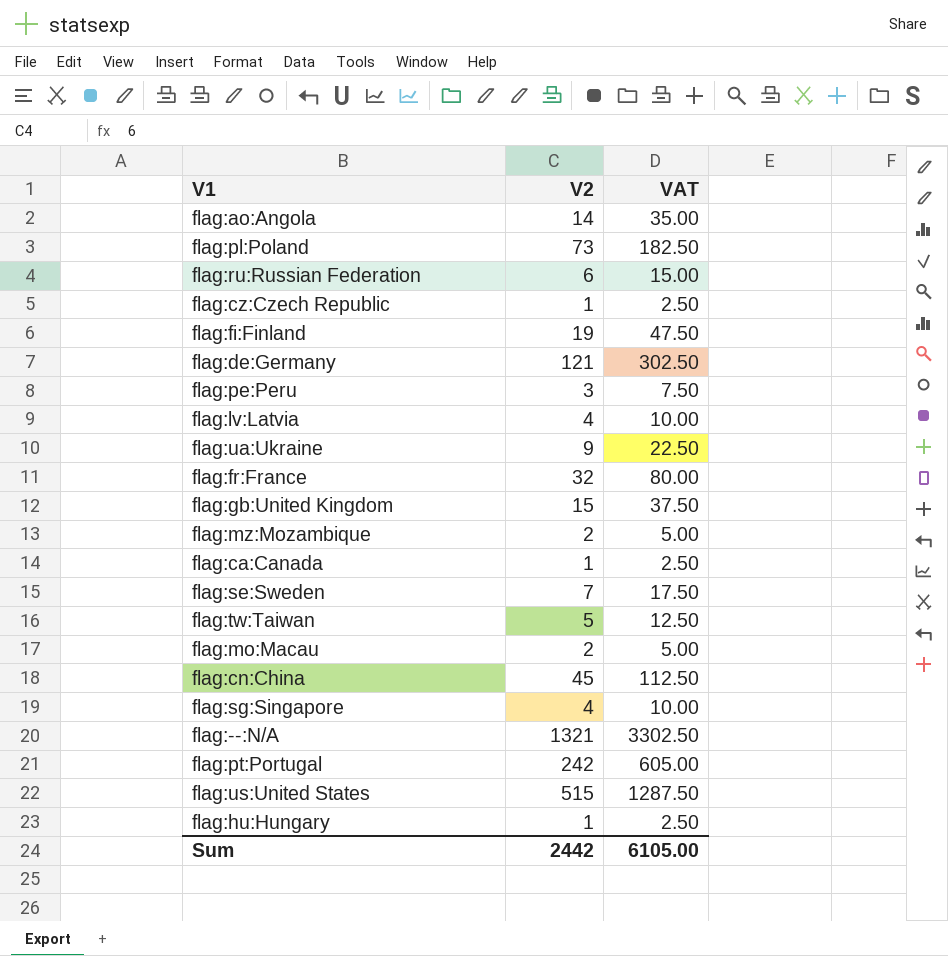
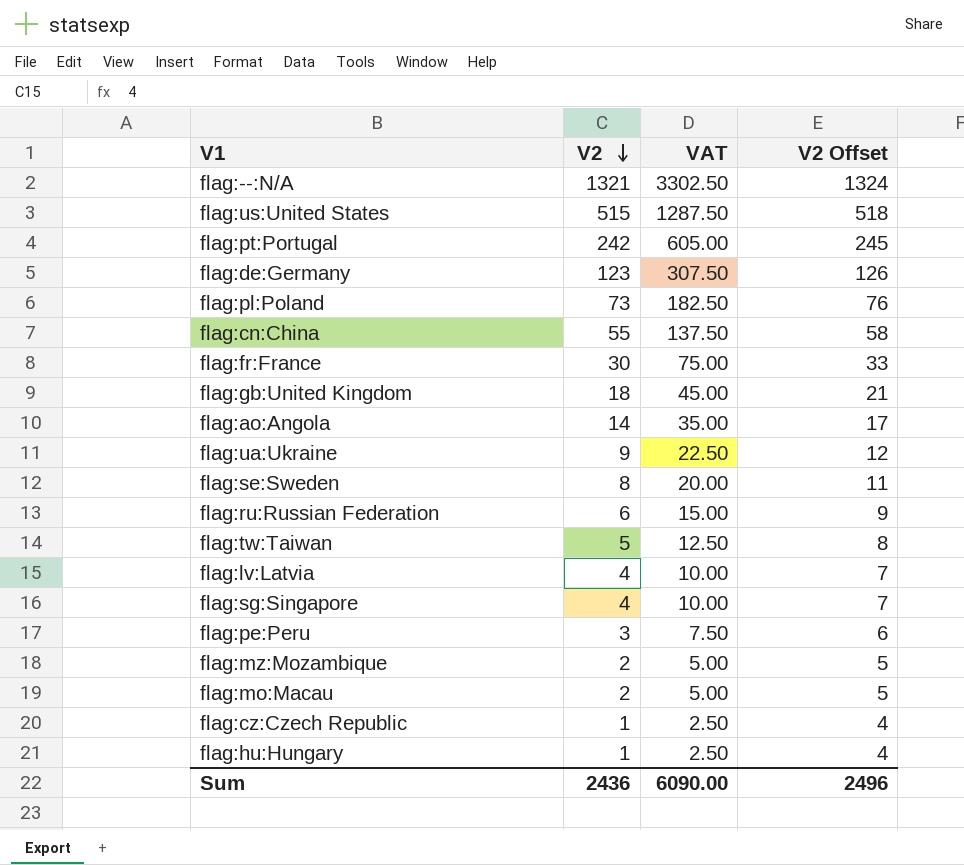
row order: none -> V2 descending
column V2 Offset | formula: none -> [V2] + 3
row flag:fi:Finland: 19 | 47.50 -> none
row flag:ca:Canada: 1 | 2.50 -> none
flag:de:Germany | V2: 121 -> 123
flag:de:Germany | VAT: 302.50 -> 307.50
flag:cn:China | V2: 45 -> 55
flag:cn:China | VAT: 112.50 -> 137.50
flag:fr:France | V2: 32 -> 30
flag:fr:France | VAT: 80.00 -> 75.00
flag:gb:United Kingdom | V2: 15 -> 18
flag:gb:United Kingdom | VAT: 37.50 -> 45.00
flag:se:Sweden | V2: 7 -> 8
flag:se:Sweden | VAT: 17.50 -> 20.00
Sum | V2: 2442 -> 2436
Sum | VAT: 6105.00 -> 6090.00

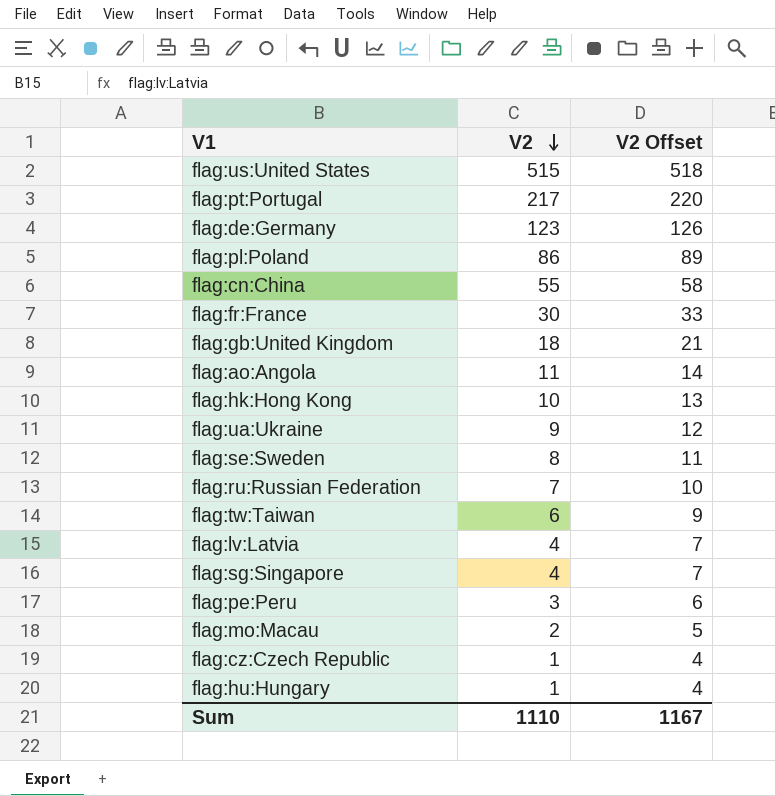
column VAT | formula: [V2] * 2.5 -> none
row flag:--:N/A: 1321 | 3302.50 | 1324 -> none
row flag:mz:Mozambique: 2 | 5.00 | 5 -> none
flag:pt:Portugal | V2: 242 -> 217
flag:pt:Portugal | V2 Offset: 245 -> 220
flag:pl:Poland | V2: 73 -> 86
flag:pl:Poland | V2 Offset: 76 -> 89
flag:ao:Angola | V2: 14 -> 11
flag:ao:Angola | V2 Offset: 17 -> 14
row flag:hk:Hong Kong: none -> 10 | 13
flag:ru:Russian Federation | V2: 6 -> 7
flag:ru:Russian Federation | V2 Offset: 9 -> 10
flag:tw:Taiwan | V2: 5 -> 6
flag:tw:Taiwan | V2 Offset: 8 -> 9
Sum | V2: 2436 -> 1110
Sum | V2 Offset: 2496 -> 1167

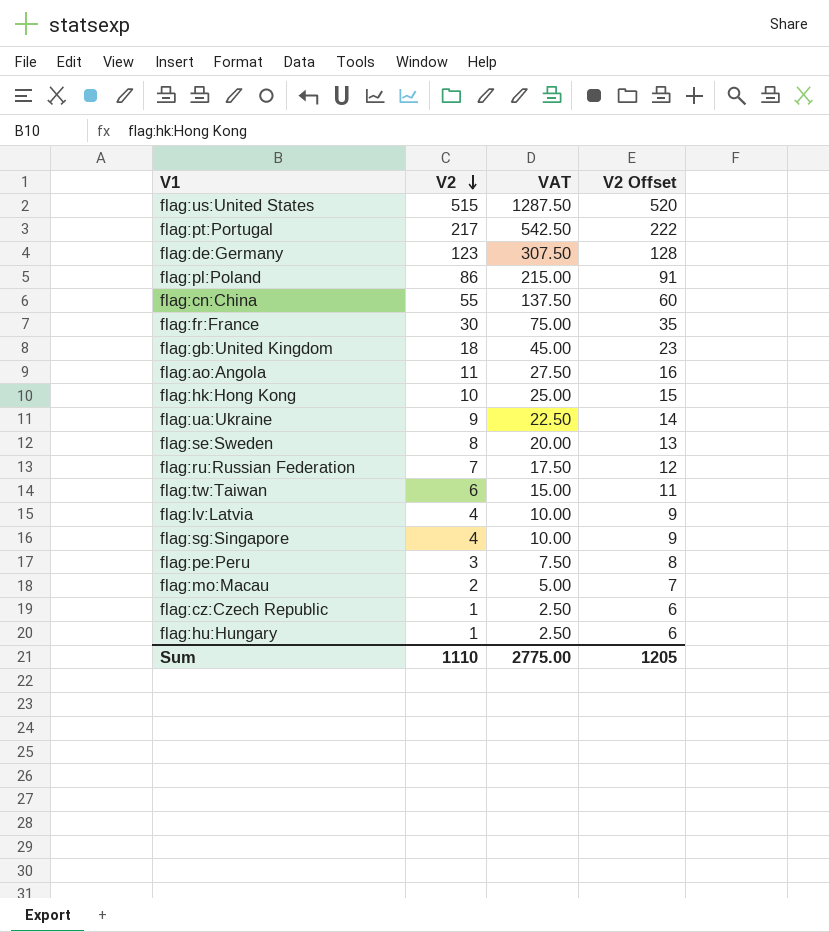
column VAT | formula: none -> [V2] * 2.5
column V2 Offset | formula: [V2] + 3 -> [V2] + 5
Sum | V2 Offset: 1167 -> 1205

